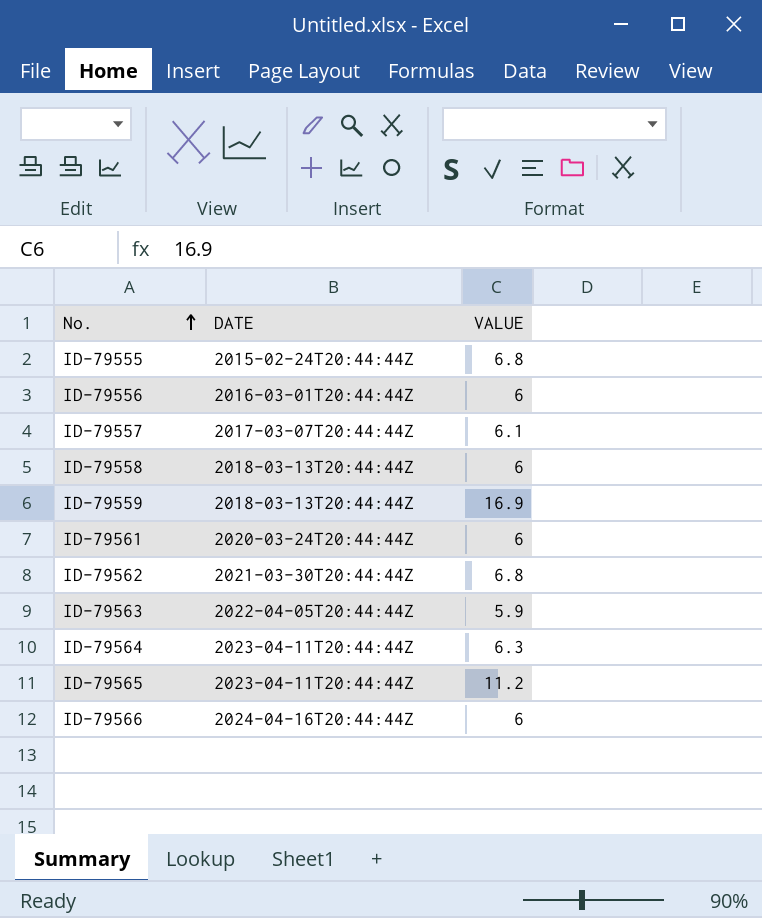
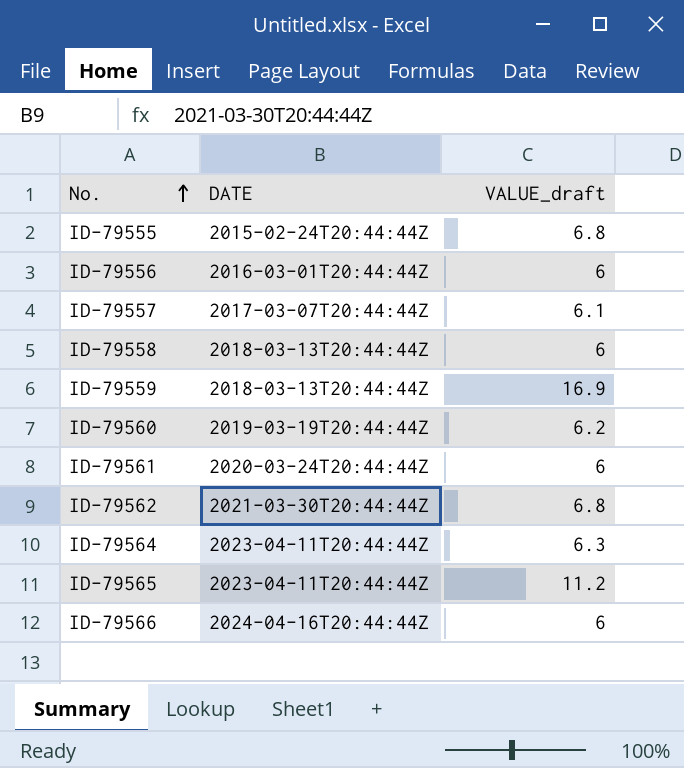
column name: VALUE -> VALUE_draft
row ID-79563: 2022-04-05T20:44:44Z | 5.9 -> none
row ID-79560: none -> 2019-03-19T20:44:44Z | 6.2

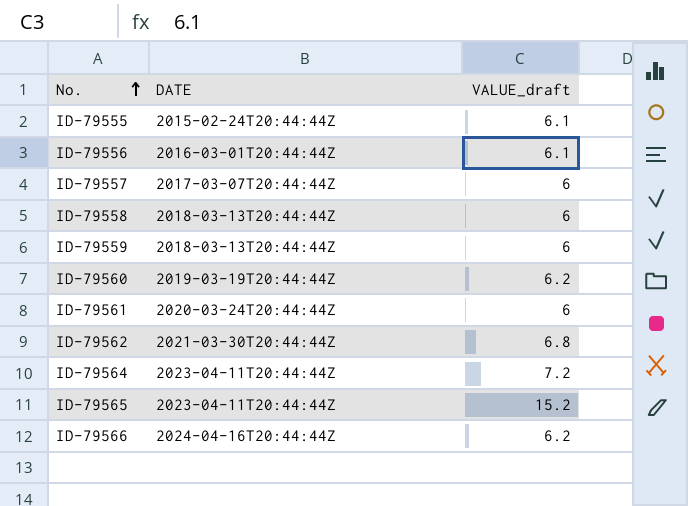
ID-79555 | VALUE_draft: 6.8 -> 6.1
ID-79556 | VALUE_draft: 6 -> 6.1
ID-79557 | VALUE_draft: 6.1 -> 6
ID-79559 | VALUE_draft: 16.9 -> 6
ID-79564 | VALUE_draft: 6.3 -> 7.2
ID-79565 | VALUE_draft: 11.2 -> 15.2
ID-79566 | VALUE_draft: 6 -> 6.2

